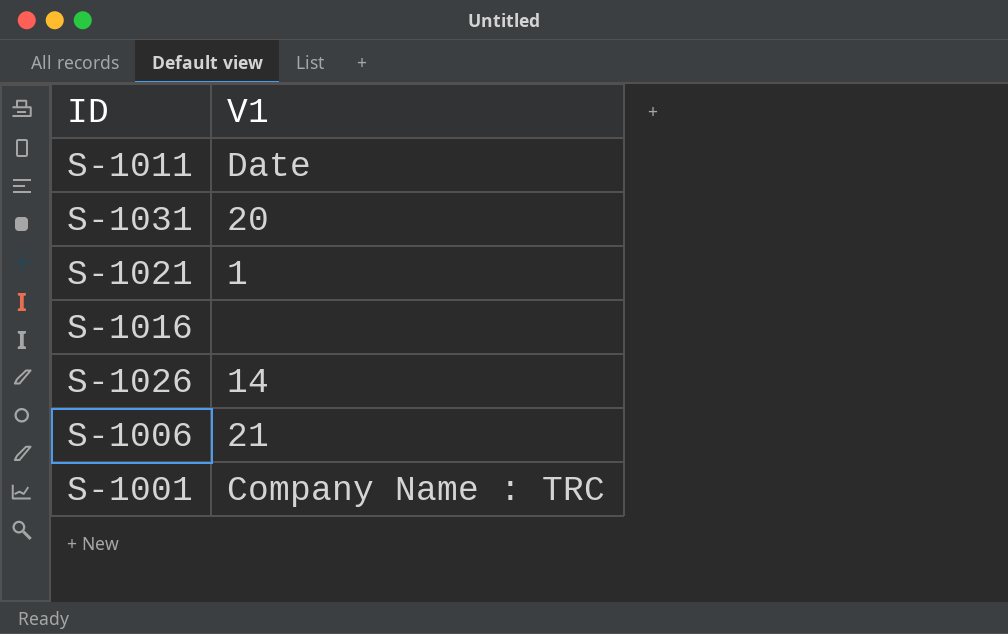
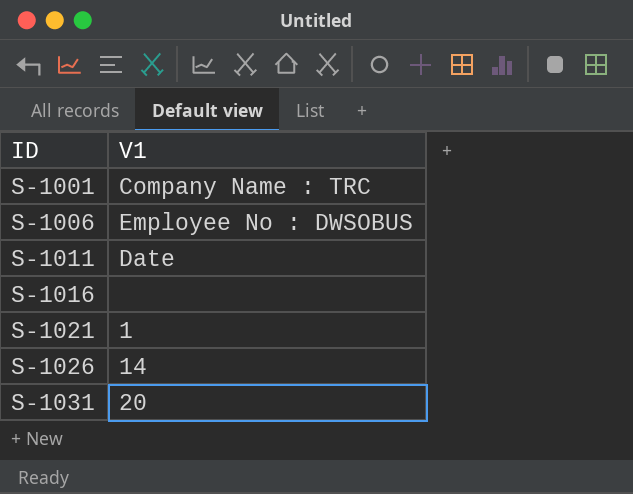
row order: none -> ID ascending
S-1006 | V1: 21 -> Employee No : DWSOBUS

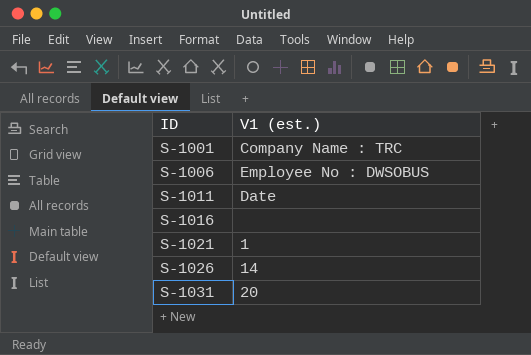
column name: V1 -> V1 (est.)

